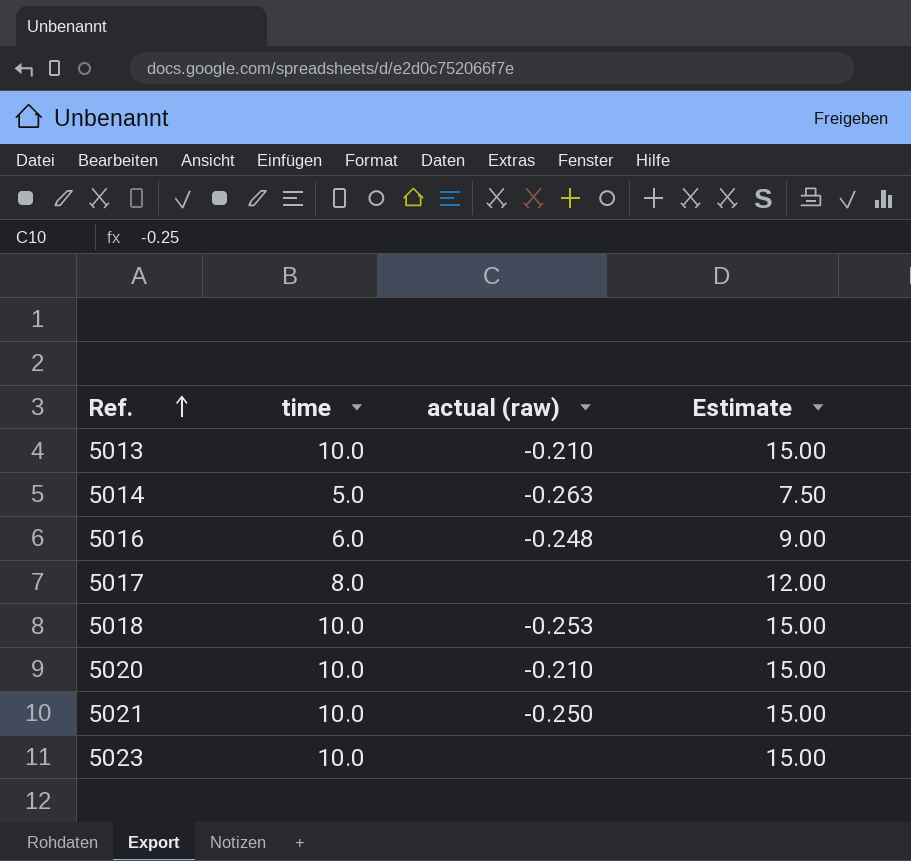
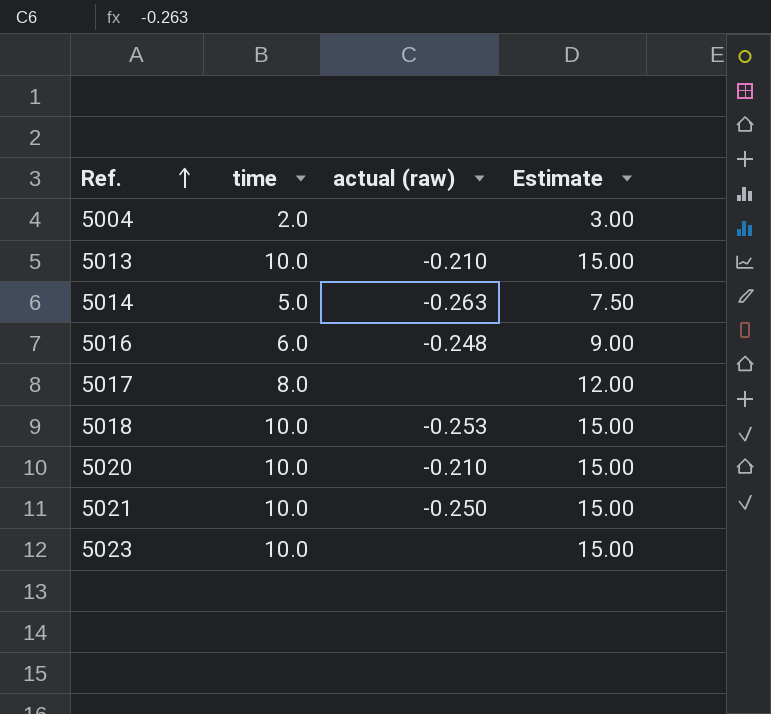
row 5004: none -> 2.0 | none | 3.00

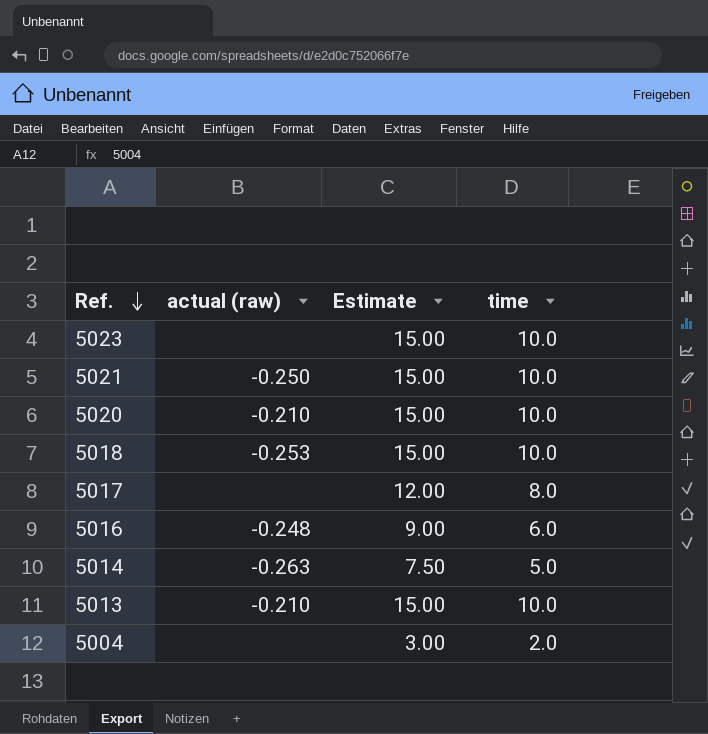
row order: Ref. ascending -> Ref. descending
column time | position: 2 -> 4

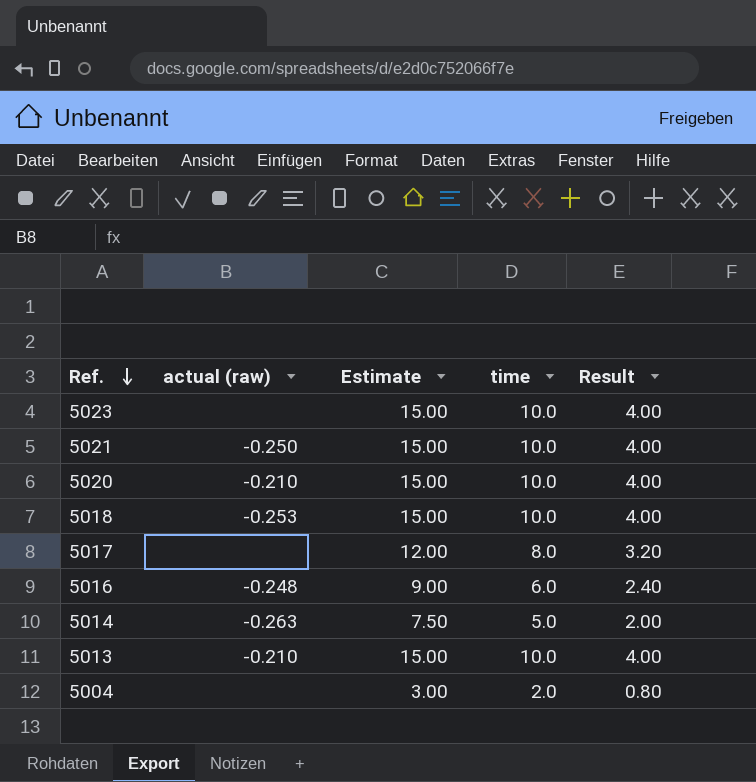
column Result | formula: none -> [time] * 0.4

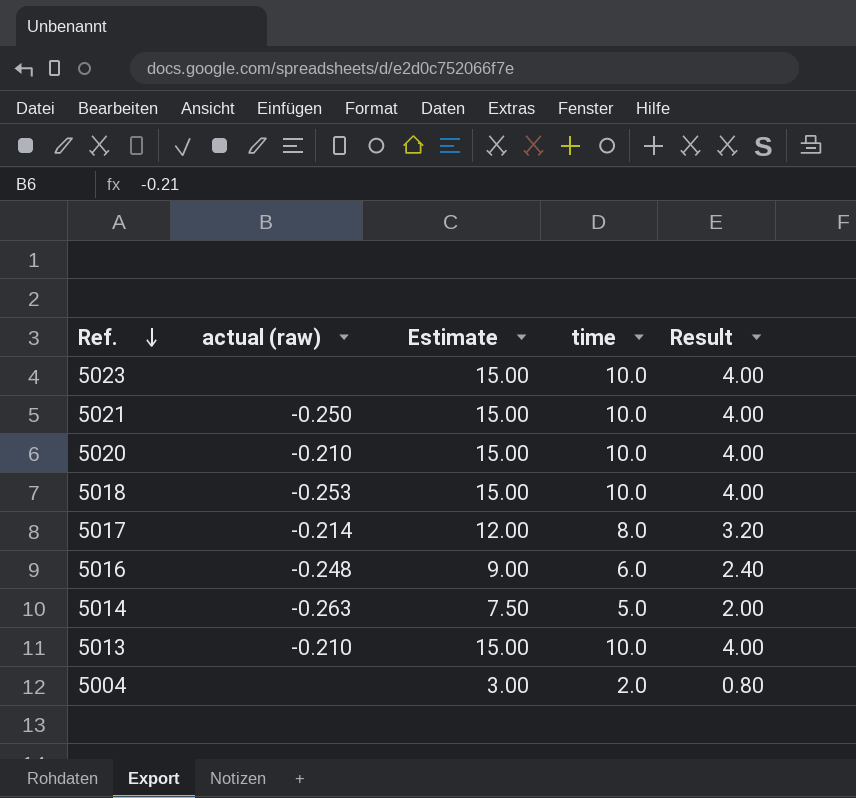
5017 | actual (raw): none -> -0.214

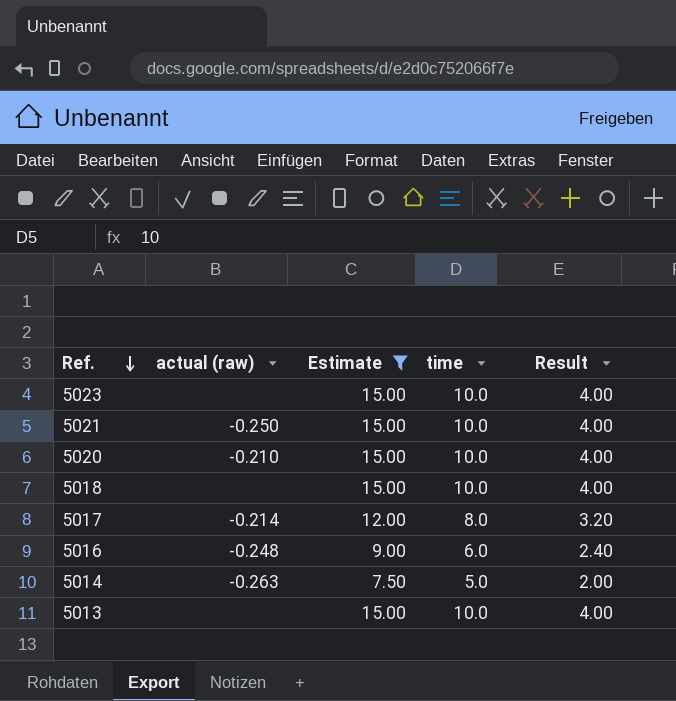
filter: none -> Estimate != 3.00
5018 | actual (raw): -0.253 -> none
5013 | actual (raw): -0.210 -> none

